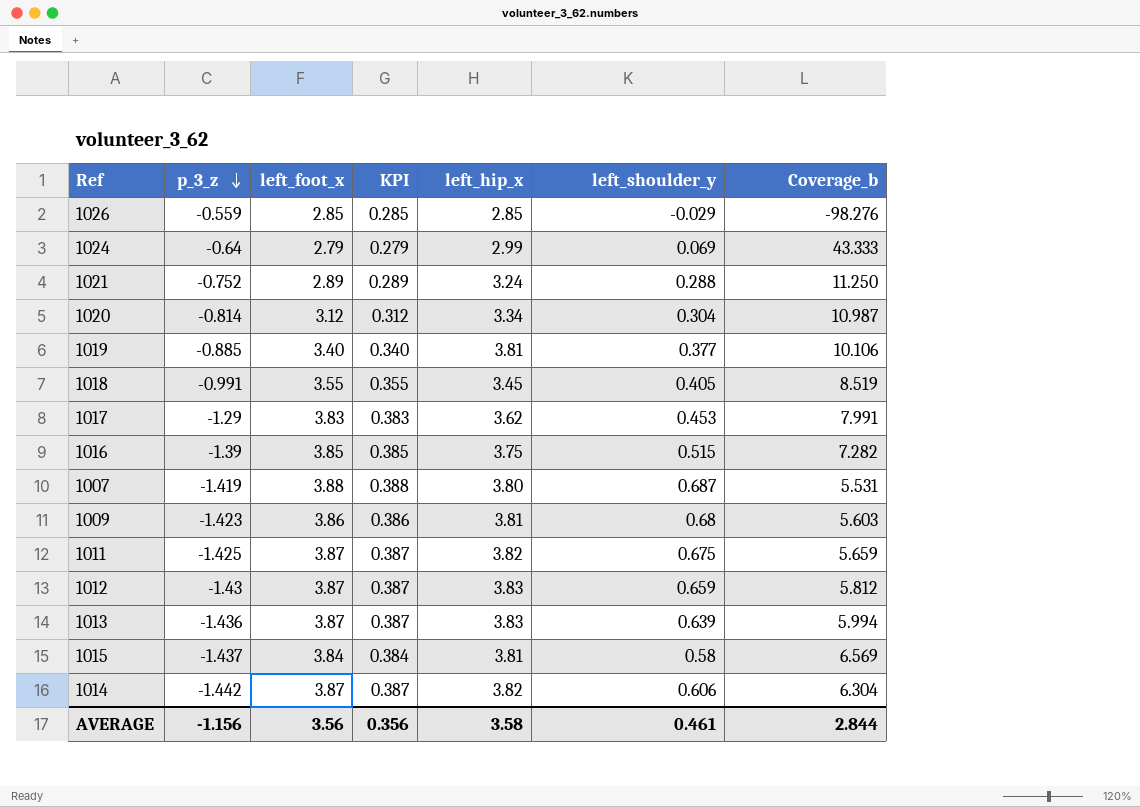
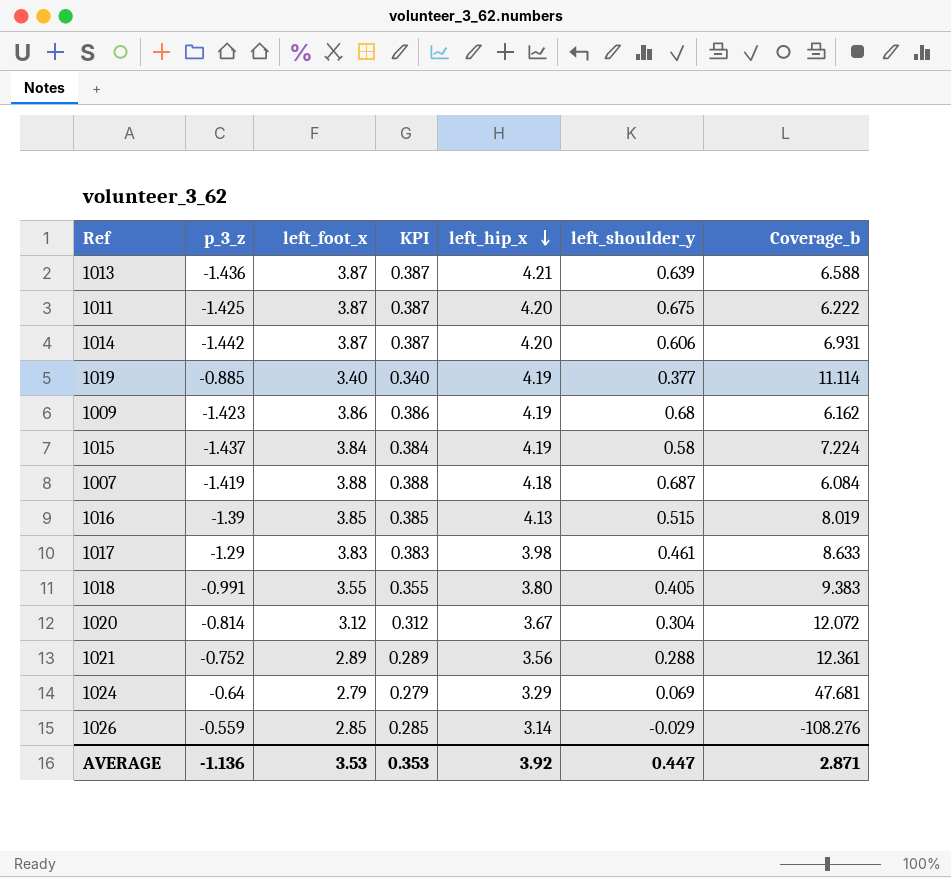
row order: p_3_z descending -> left_hip_x descending
row 1012: -1.43 | 3.87 | 0.387 | 3.83 | 0.659 | 5.812 -> none
1013 | left_hip_x: 3.83 -> 4.21
1013 | Coverage_b: 5.994 -> 6.588
1011 | left_hip_x: 3.82 -> 4.20
1011 | Coverage_b: 5.659 -> 6.222
1014 | left_hip_x: 3.82 -> 4.20
1014 | Coverage_b: 6.304 -> 6.931
1019 | left_hip_x: 3.81 -> 4.19
1019 | Coverage_b: 10.106 -> 11.114
1009 | left_hip_x: 3.81 -> 4.19
1009 | Coverage_b: 5.603 -> 6.162
1015 | left_hip_x: 3.81 -> 4.19
1015 | Coverage_b: 6.569 -> 7.224
1007 | left_hip_x: 3.80 -> 4.18
1007 | Coverage_b: 5.531 -> 6.084
1016 | left_hip_x: 3.75 -> 4.13
1016 | Coverage_b: 7.282 -> 8.019
1017 | left_hip_x: 3.62 -> 3.98
1017 | left_shoulder_y: 0.453 -> 0.461
1017 | Coverage_b: 7.991 -> 8.633
1018 | left_hip_x: 3.45 -> 3.80
1018 | Coverage_b: 8.519 -> 9.383
1020 | left_hip_x: 3.34 -> 3.67
1020 | Coverage_b: 10.987 -> 12.072
1021 | left_hip_x: 3.24 -> 3.56
1021 | Coverage_b: 11.250 -> 12.361
1024 | left_hip_x: 2.99 -> 3.29
1024 | Coverage_b: 43.333 -> 47.681
1026 | left_hip_x: 2.85 -> 3.14
1026 | Coverage_b: -98.276 -> -108.276
AVERAGE | p_3_z: -1.156 -> -1.136
AVERAGE | left_foot_x: 3.56 -> 3.53
AVERAGE | KPI: 0.356 -> 0.353
AVERAGE | left_hip_x: 3.58 -> 3.92
AVERAGE | left_shoulder_y: 0.461 -> 0.447
AVERAGE | Coverage_b: 2.844 -> 2.871

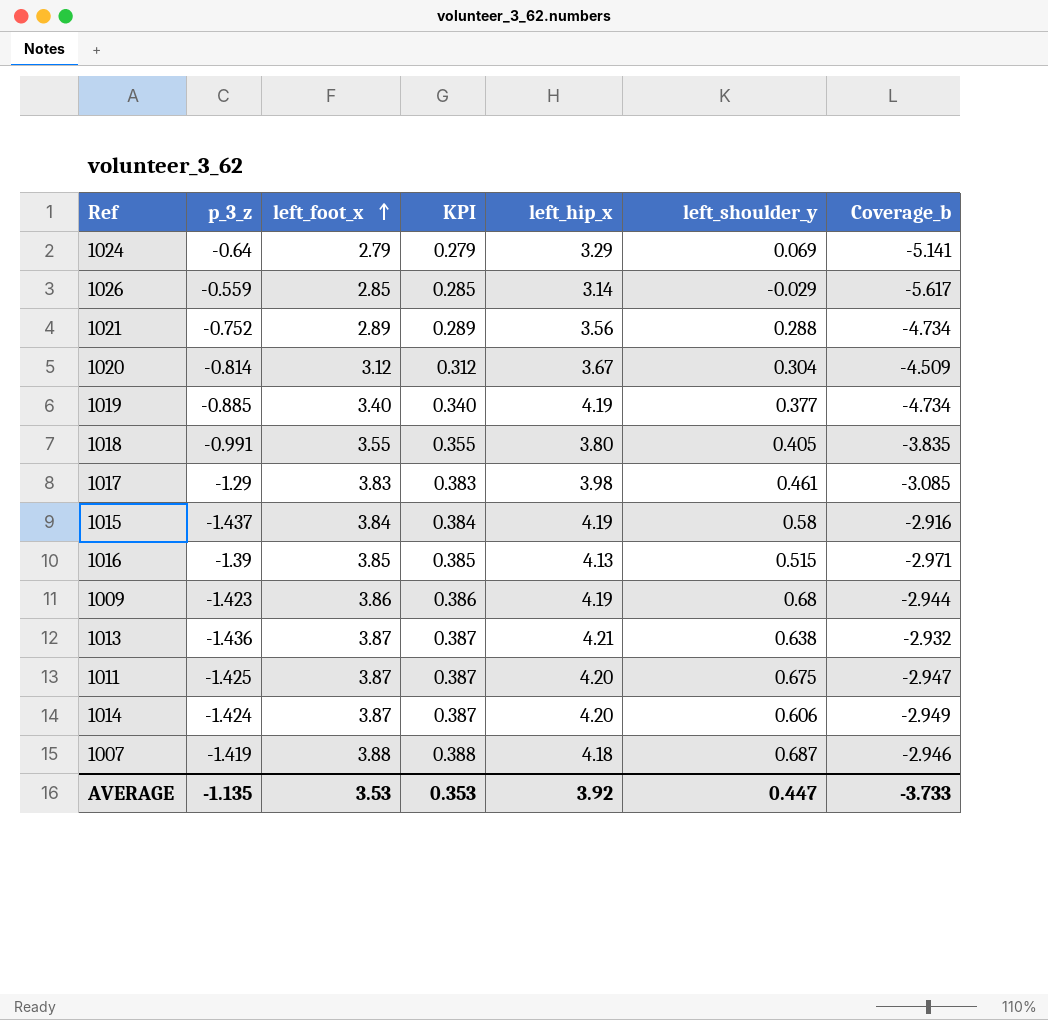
row order: left_hip_x descending -> left_foot_x ascending
column Coverage_b | formula: [left_hip_x] / [left_shoulder_y] -> [left_hip_x] / [p_3_z]
1013 | left_shoulder_y: 0.639 -> 0.638
1014 | p_3_z: -1.442 -> -1.424
AVERAGE | p_3_z: -1.136 -> -1.135
AVERAGE | Coverage_b: 2.871 -> -3.733

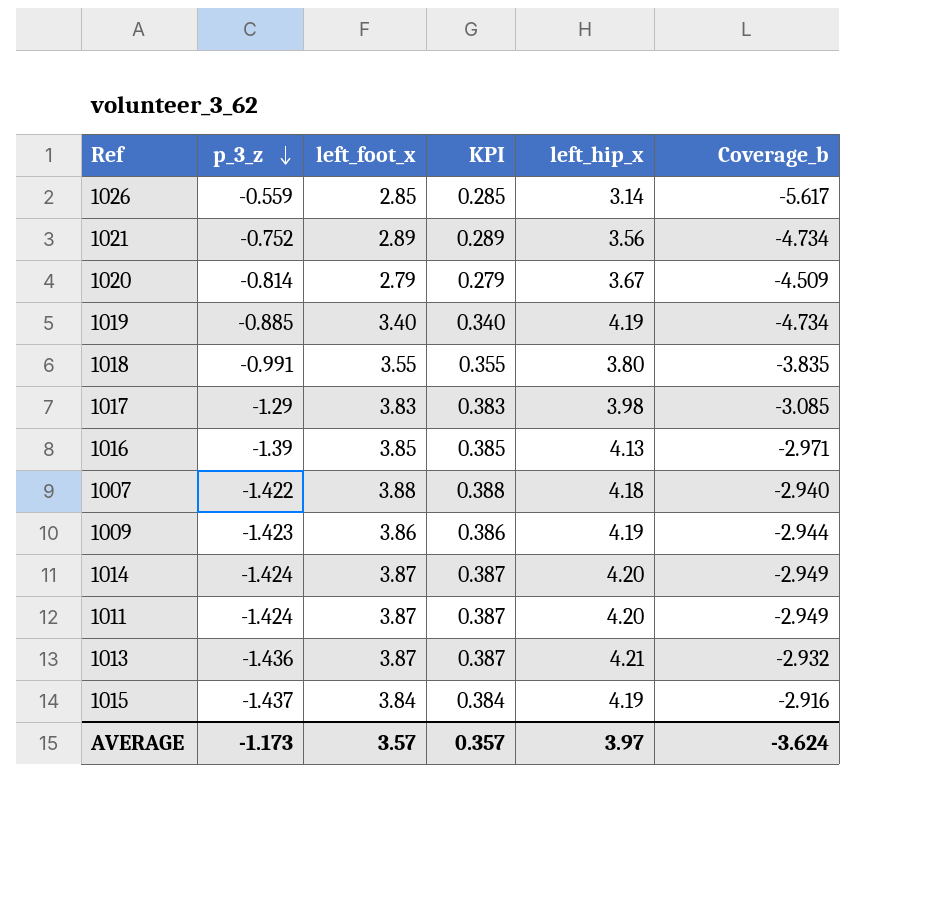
row order: left_foot_x ascending -> p_3_z descending
column left_shoulder_y | position: 6 -> none
row 1024: -0.64 | 2.79 | 0.279 | 3.29 | 0.069 | -5.141 -> none
1020 | left_foot_x: 3.12 -> 2.79
1020 | KPI: 0.312 -> 0.279
1007 | p_3_z: -1.419 -> -1.422
1007 | Coverage_b: -2.946 -> -2.940
1011 | p_3_z: -1.425 -> -1.424
1011 | Coverage_b: -2.947 -> -2.949
AVERAGE | p_3_z: -1.135 -> -1.173
AVERAGE | left_foot_x: 3.53 -> 3.57
AVERAGE | KPI: 0.353 -> 0.357
AVERAGE | left_hip_x: 3.92 -> 3.97
AVERAGE | Coverage_b: -3.733 -> -3.624

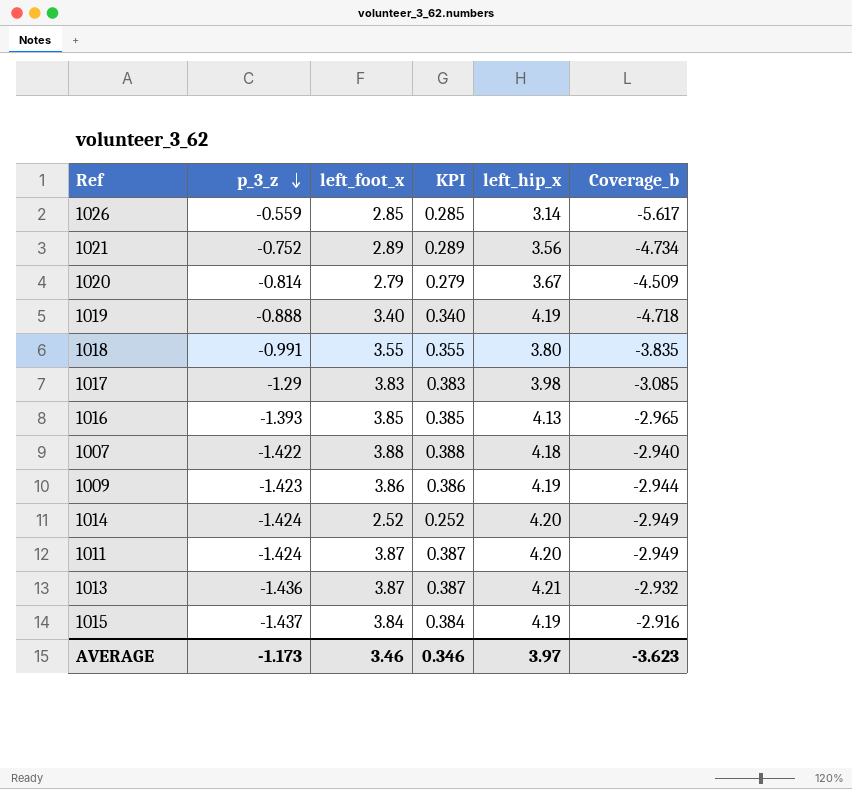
1019 | p_3_z: -0.885 -> -0.888
1019 | Coverage_b: -4.734 -> -4.718
1016 | p_3_z: -1.39 -> -1.393
1016 | Coverage_b: -2.971 -> -2.965
1014 | left_foot_x: 3.87 -> 2.52
1014 | KPI: 0.387 -> 0.252
AVERAGE | left_foot_x: 3.57 -> 3.46
AVERAGE | KPI: 0.357 -> 0.346
AVERAGE | Coverage_b: -3.624 -> -3.623

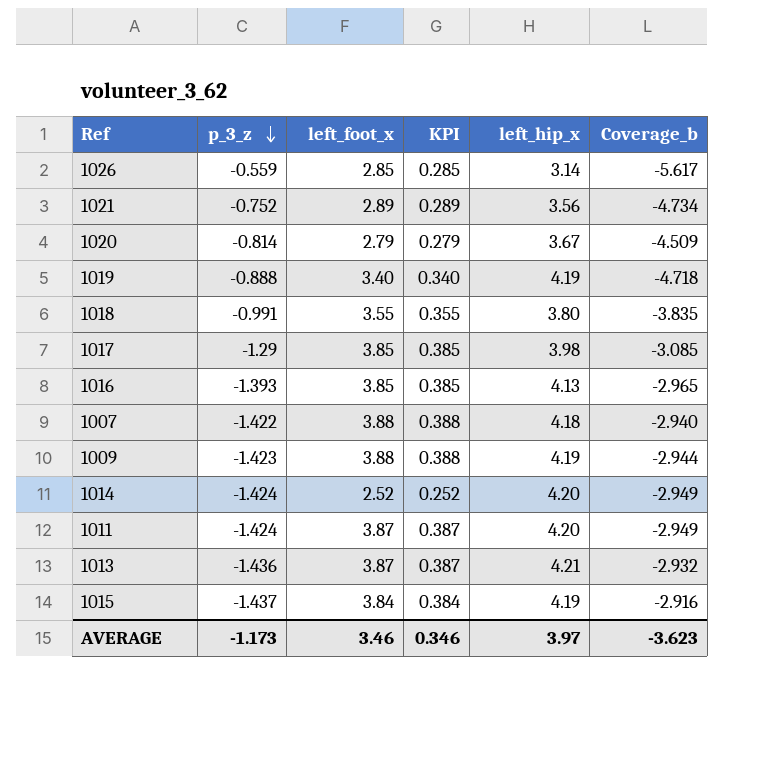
1017 | left_foot_x: 3.83 -> 3.85
1017 | KPI: 0.383 -> 0.385
1009 | left_foot_x: 3.86 -> 3.88
1009 | KPI: 0.386 -> 0.388

